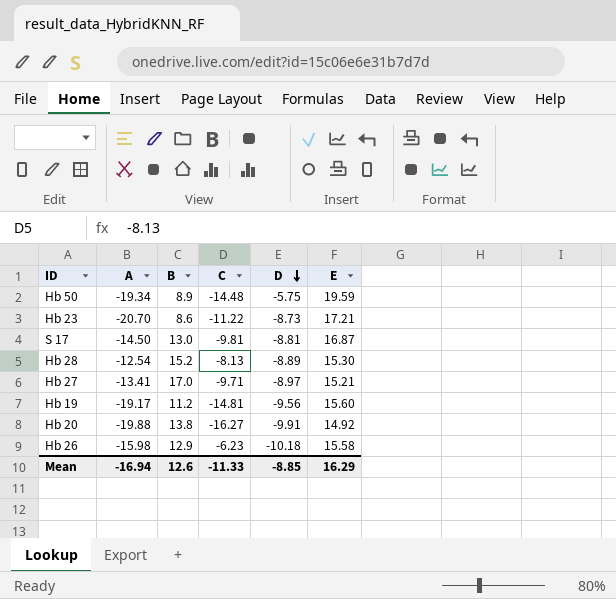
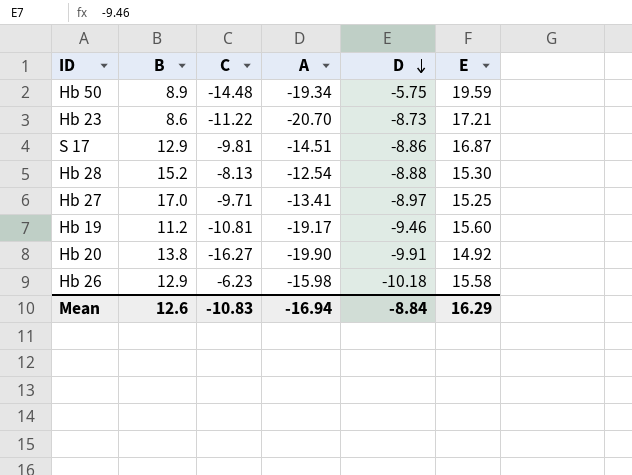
column A | position: 2 -> 4
S 17 | B: 13.0 -> 12.9
S 17 | A: -14.50 -> -14.51
S 17 | D: -8.81 -> -8.86
Hb 28 | D: -8.89 -> -8.88
Hb 27 | E: 15.21 -> 15.25
Hb 19 | C: -14.81 -> -10.81
Hb 19 | D: -9.56 -> -9.46
Hb 20 | A: -19.88 -> -19.90
Mean | C: -11.33 -> -10.83
Mean | D: -8.85 -> -8.84

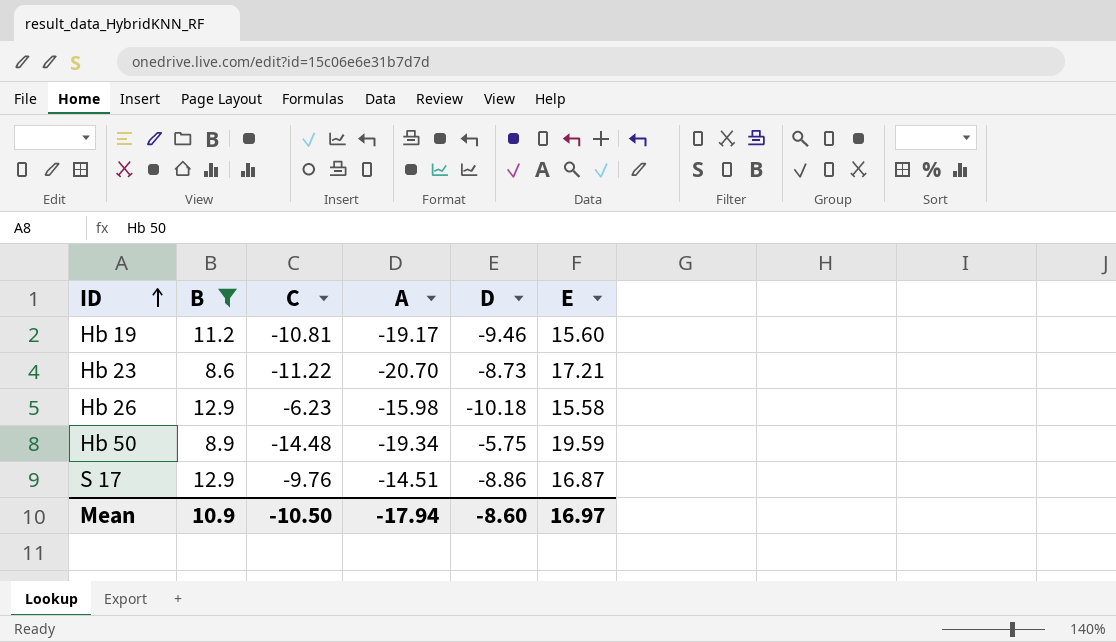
filter: none -> B <= 12.9
row order: D descending -> ID ascending
S 17 | C: -9.81 -> -9.76
Mean | B: 12.6 -> 10.9
Mean | C: -10.83 -> -10.50
Mean | A: -16.94 -> -17.94
Mean | D: -8.84 -> -8.60
Mean | E: 16.29 -> 16.97

